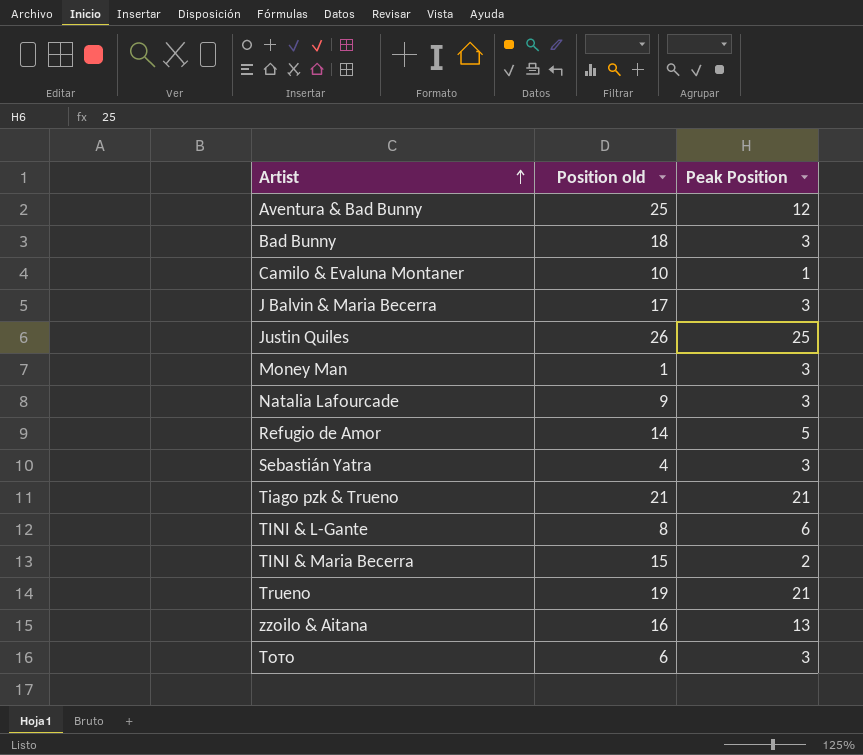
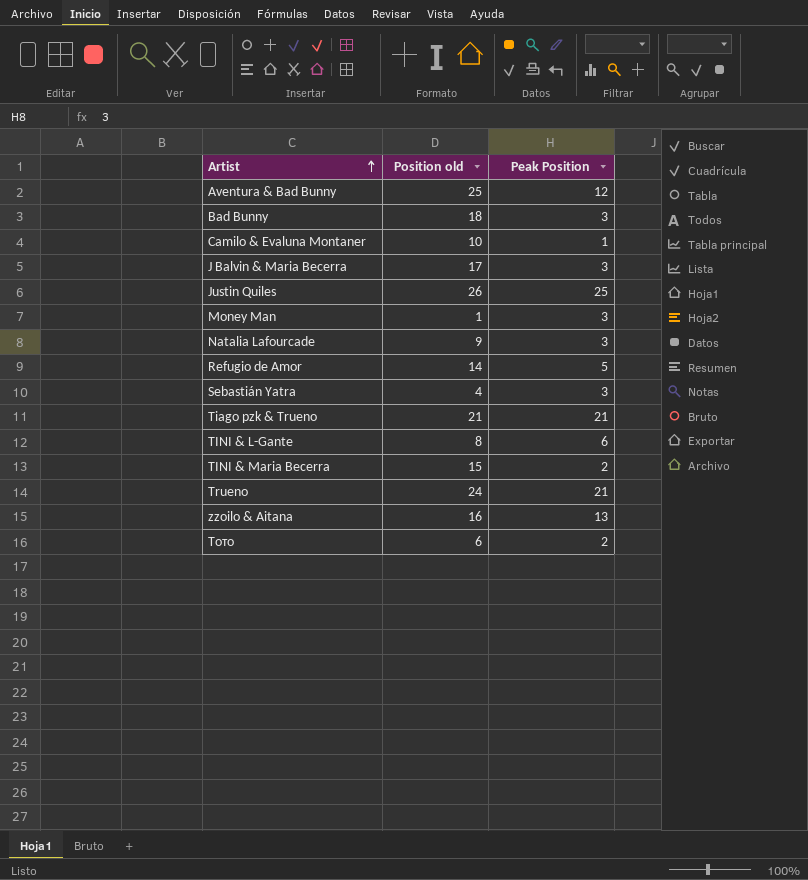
Trueno | Position old: 19 -> 24
Тото | Peak Position: 3 -> 2

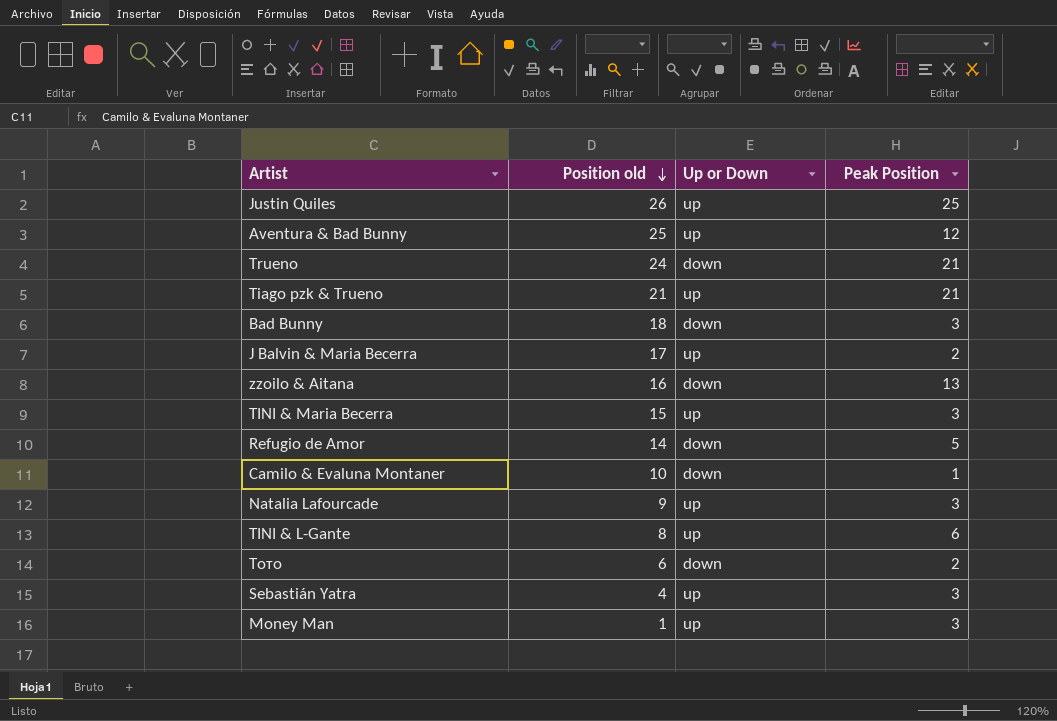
row order: Artist ascending -> Position old descending
column Up or Down | position: none -> 3
J Balvin & Maria Becerra | Peak Position: 3 -> 2
TINI & Maria Becerra | Peak Position: 2 -> 3

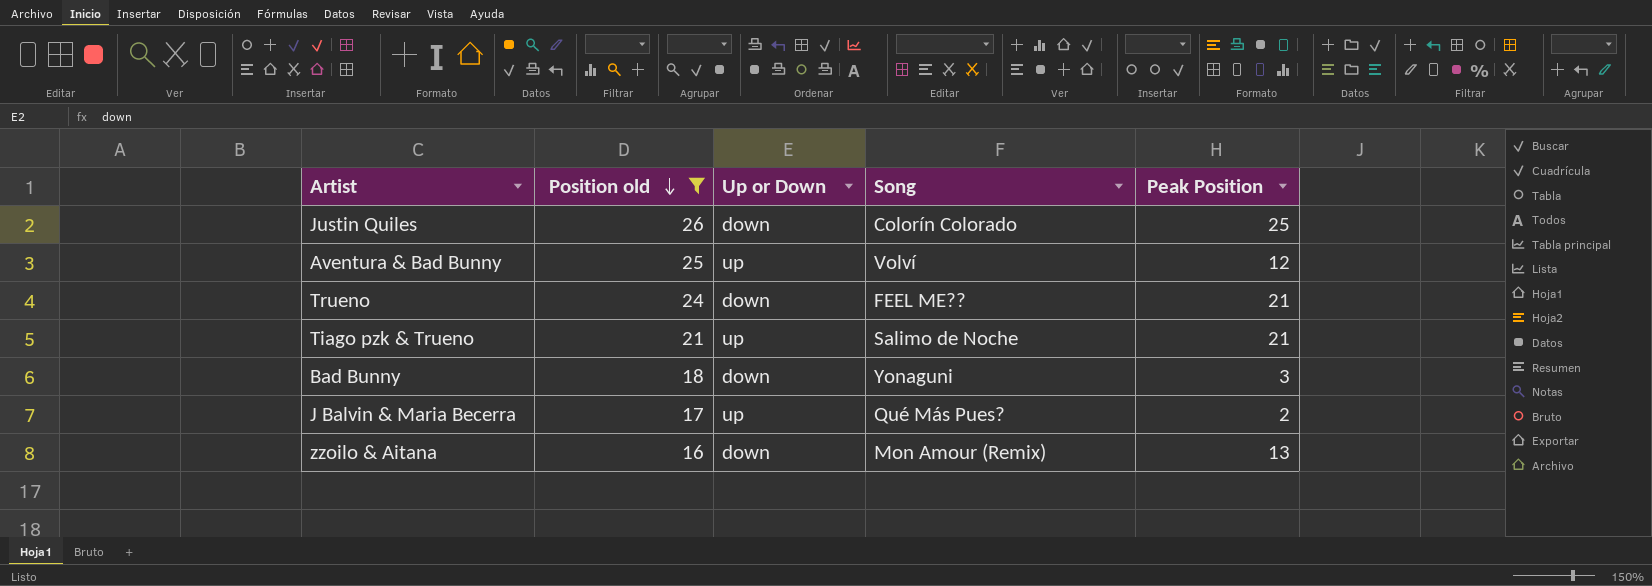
filter: none -> Position old >= 16
column Song | position: none -> 4
Justin Quiles | Up or Down: up -> down

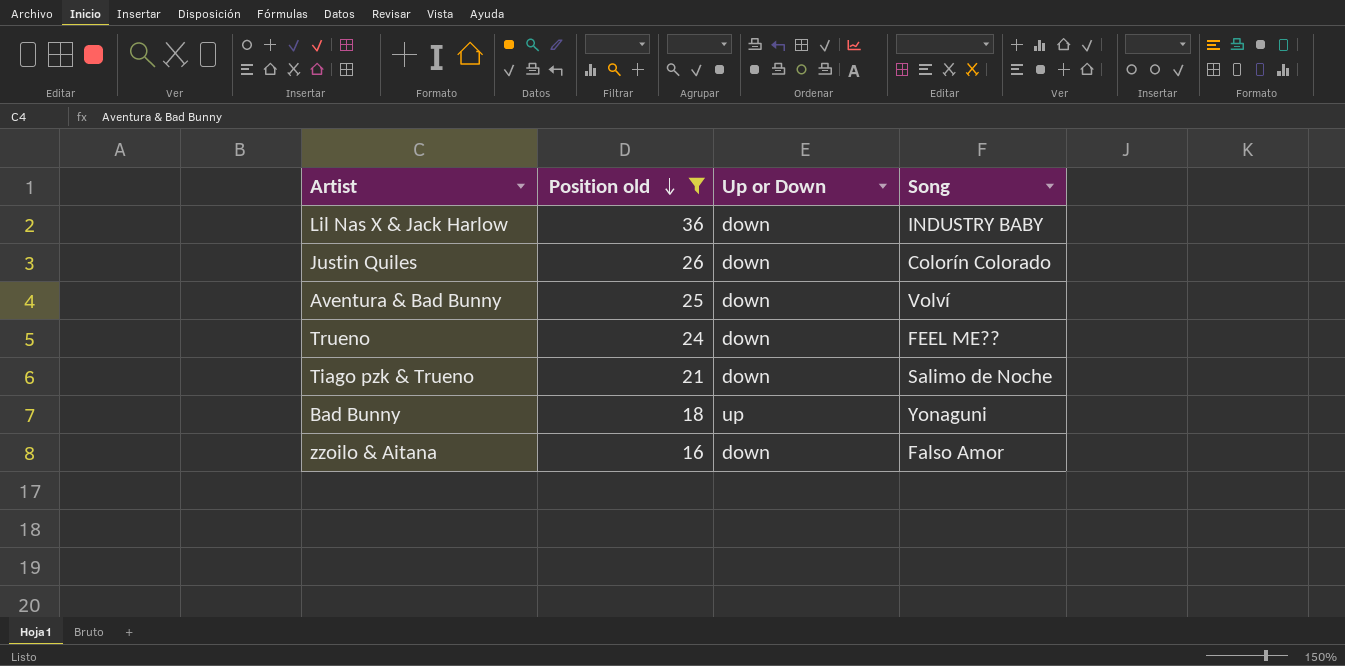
column Peak Position | position: 5 -> none
row J Balvin & Maria Becerra: 17 | up | Qué Más Pues? | 2 -> none
row Lil Nas X & Jack Harlow: none -> 36 | down | INDUSTRY BABY
Aventura & Bad Bunny | Up or Down: up -> down
Tiago pzk & Trueno | Up or Down: up -> down
Bad Bunny | Up or Down: down -> up
zzoilo & Aitana | Song: Mon Amour (Remix) -> Falso Amor

